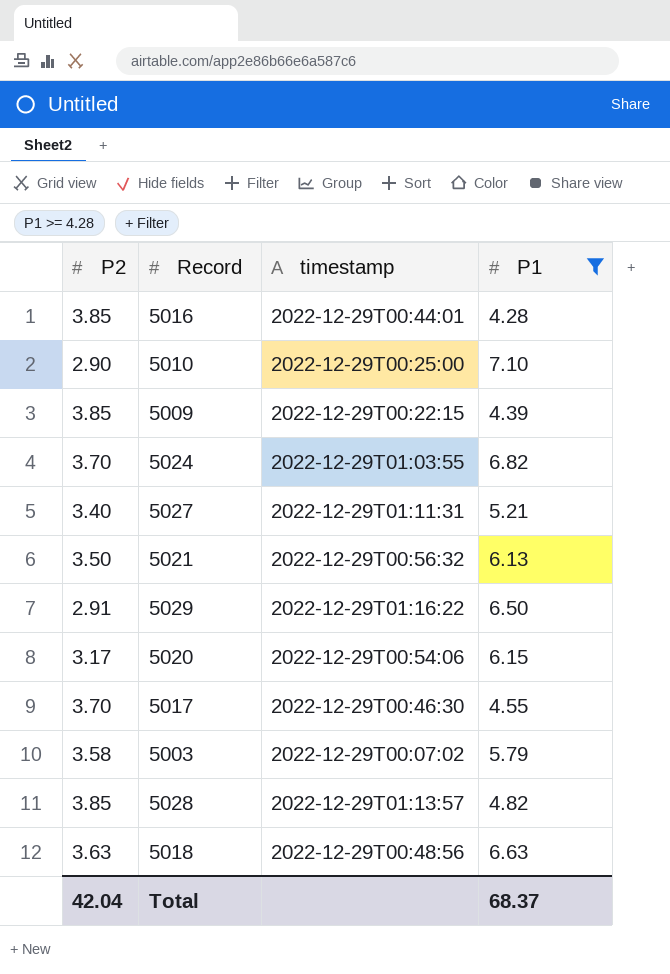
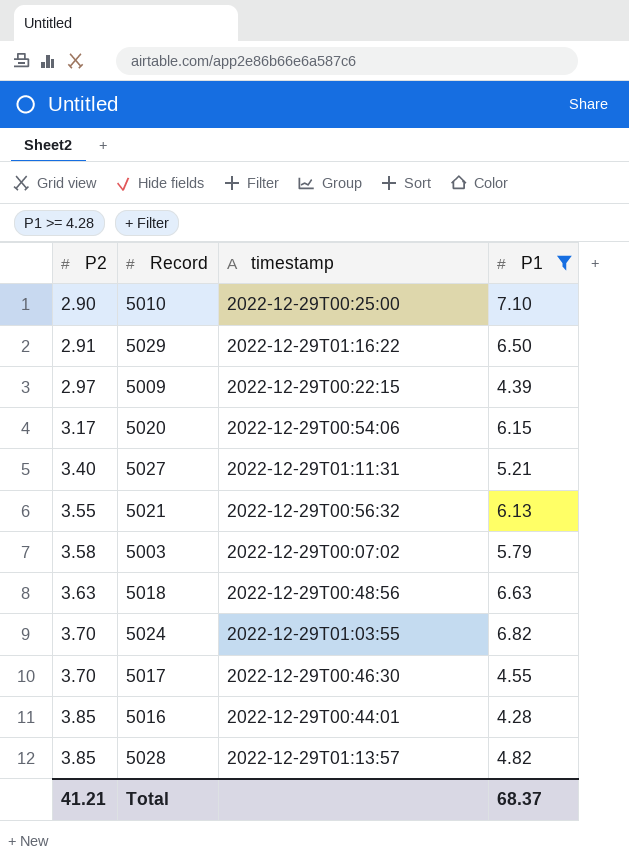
row order: none -> P2 ascending
5009 | P2: 3.85 -> 2.97
5021 | P2: 3.50 -> 3.55
Total | P2: 42.04 -> 41.21

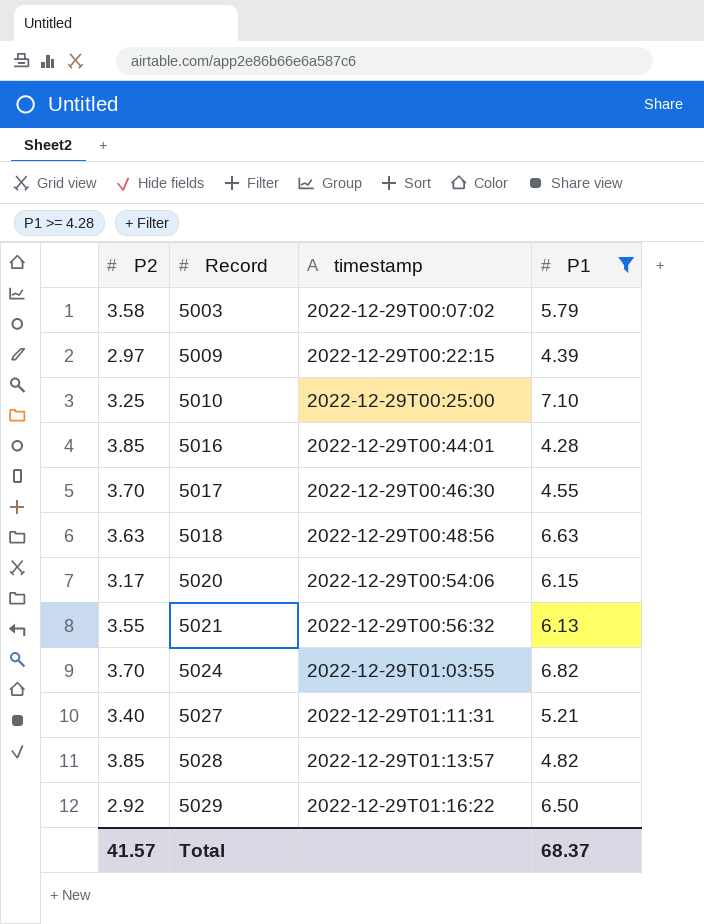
row order: P2 ascending -> Record ascending
5010 | P2: 2.90 -> 3.25
5029 | P2: 2.91 -> 2.92
Total | P2: 41.21 -> 41.57

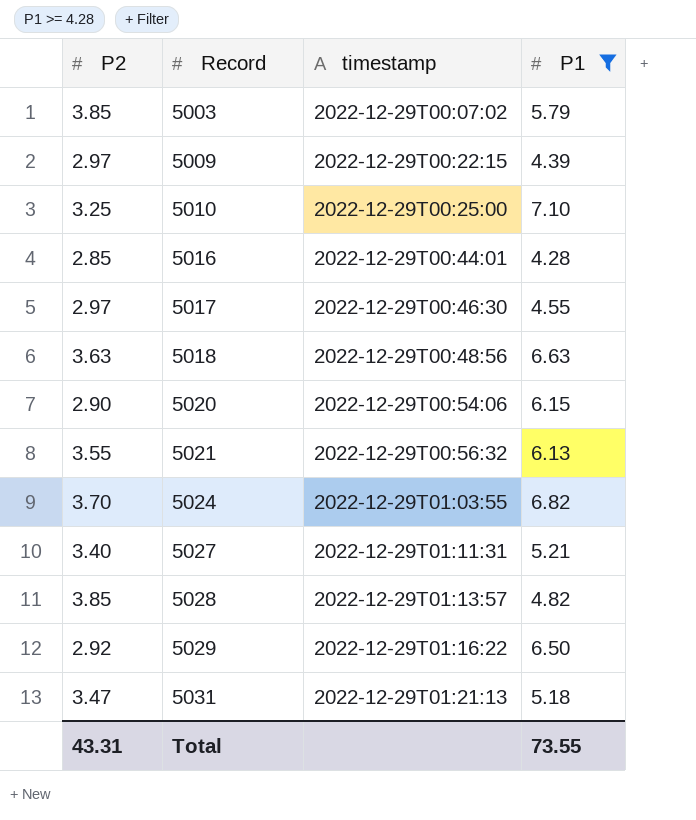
5003 | P2: 3.58 -> 3.85
5016 | P2: 3.85 -> 2.85
5017 | P2: 3.70 -> 2.97
5020 | P2: 3.17 -> 2.90
row 5031: none -> 3.47 | 2022-12-29T01:21:13 | 5.18
Total | P2: 41.57 -> 43.31
Total | P1: 68.37 -> 73.55

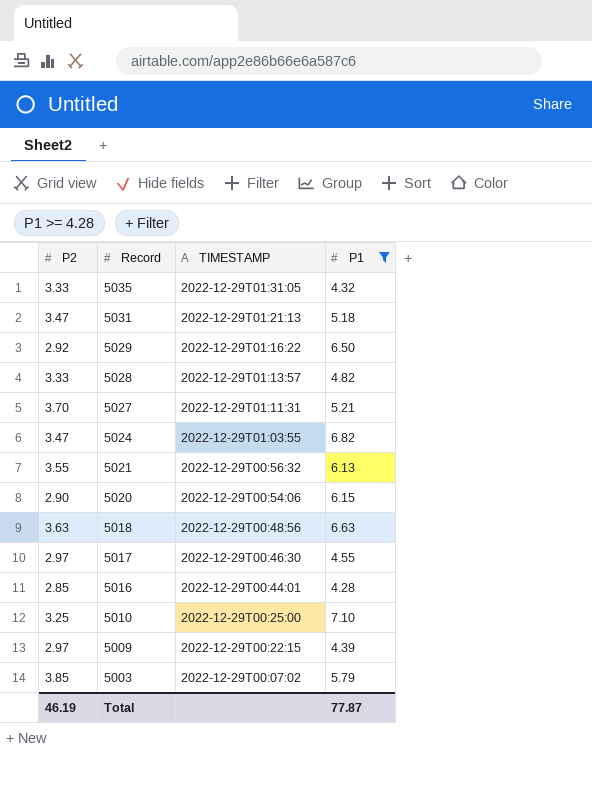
row order: Record ascending -> Record descending
column name: timestamp -> TIMESTAMP
row 5035: none -> 3.33 | 2022-12-29T01:31:05 | 4.32
5028 | P2: 3.85 -> 3.33
5027 | P2: 3.40 -> 3.70
5024 | P2: 3.70 -> 3.47
Total | P2: 43.31 -> 46.19
Total | P1: 73.55 -> 77.87

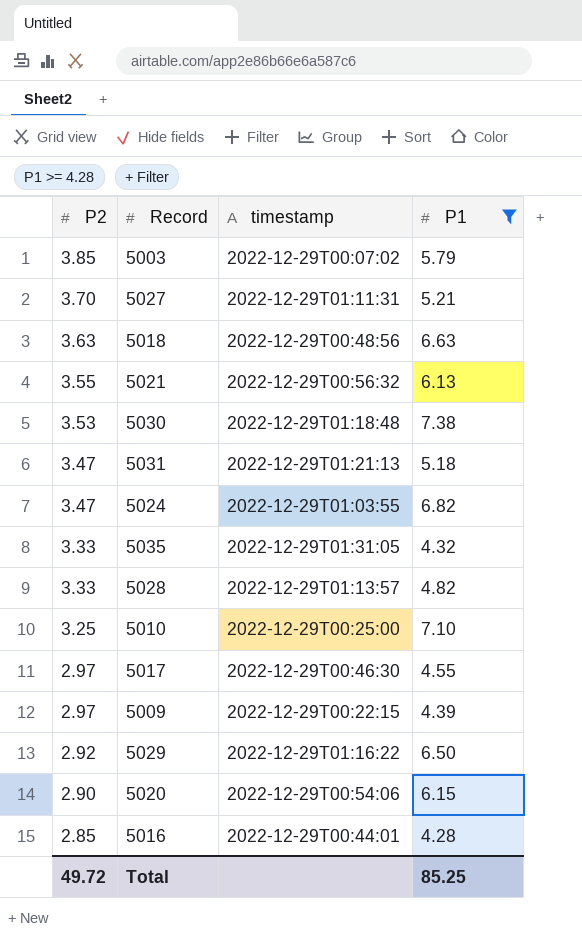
row order: Record descending -> P2 descending
column name: TIMESTAMP -> timestamp
row 5030: none -> 3.53 | 2022-12-29T01:18:48 | 7.38
Total | P2: 46.19 -> 49.72
Total | P1: 77.87 -> 85.25

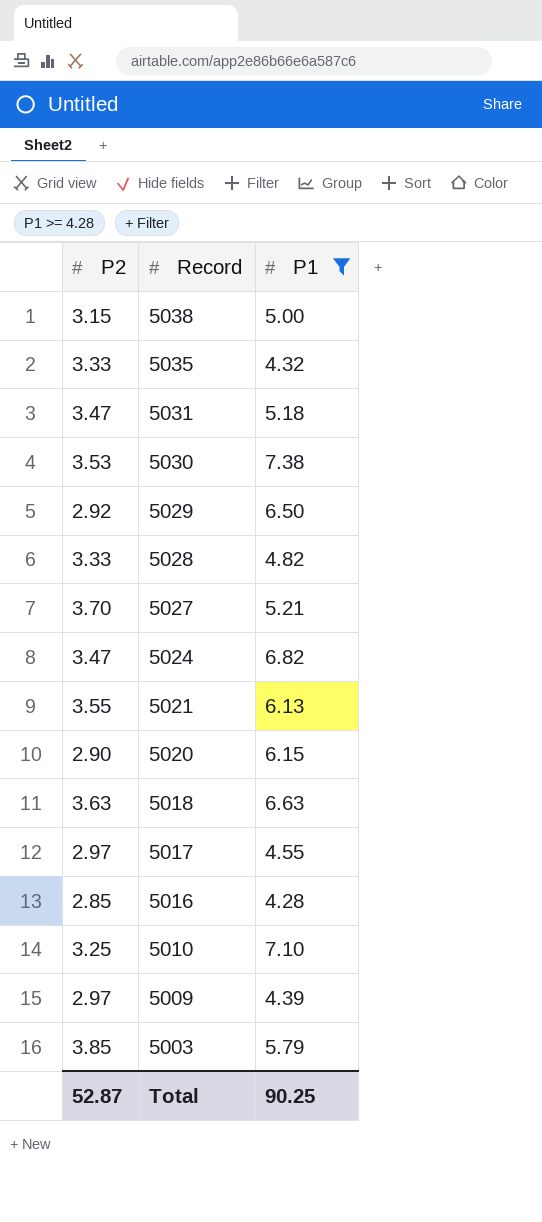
row order: P2 descending -> Record descending
column timestamp | position: 3 -> none
row 5038: none -> 3.15 | 5.00
Total | P2: 49.72 -> 52.87
Total | P1: 85.25 -> 90.25

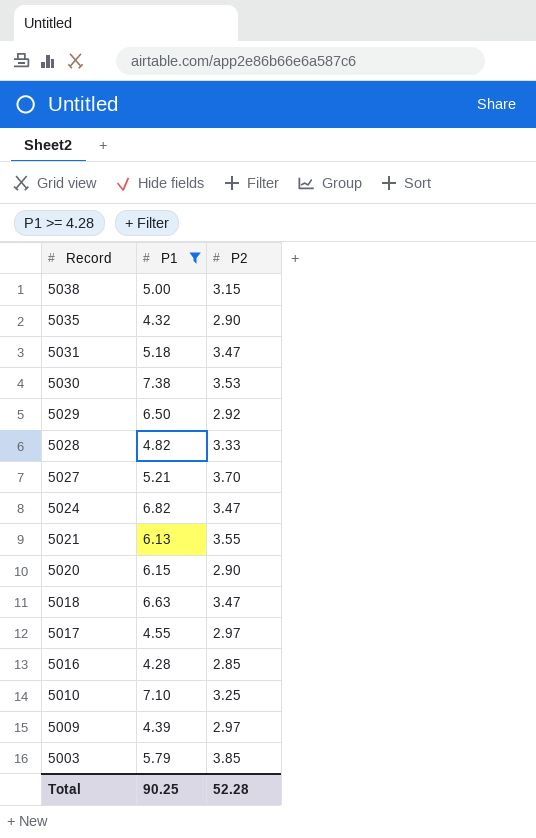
column P2 | position: 1 -> 3
5035 | P2: 3.33 -> 2.90
5018 | P2: 3.63 -> 3.47
Total | P2: 52.87 -> 52.28

